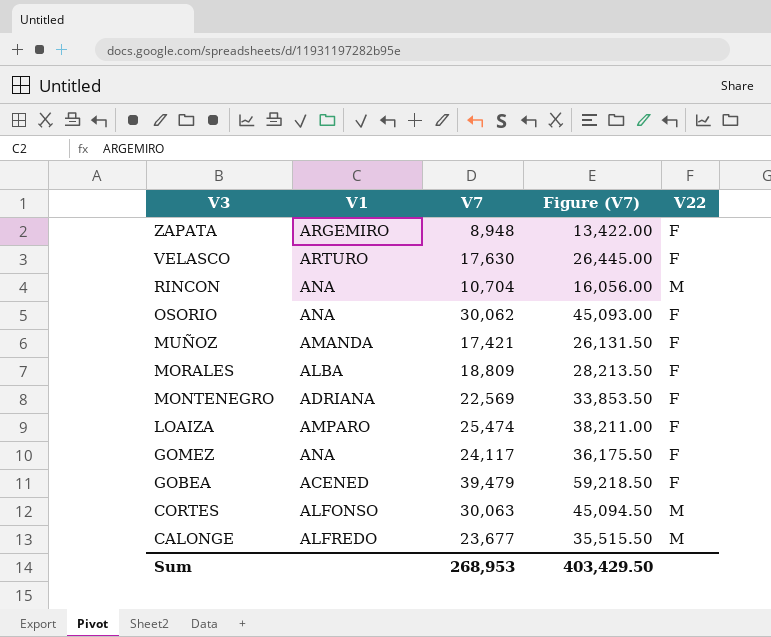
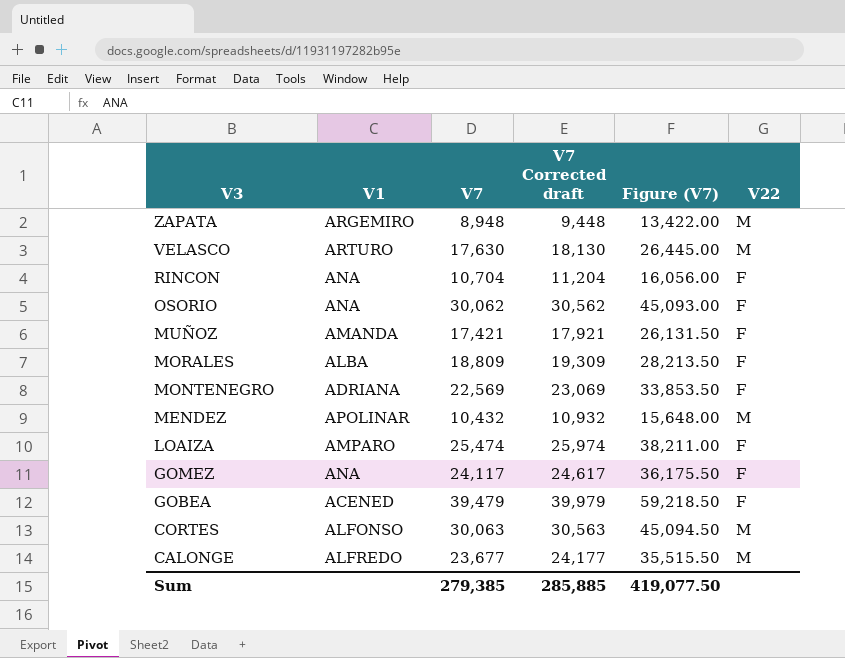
column V7 Corrected draft | formula: none -> [V7] + 500
ZAPATA | V22: F -> M
VELASCO | V22: F -> M
RINCON | V22: M -> F
row MENDEZ: none -> APOLINAR | 10,432 | 10,932 | 15,648.00 | M
Sum | V7: 268,953 -> 279,385
Sum | Figure (V7): 403,429.50 -> 419,077.50

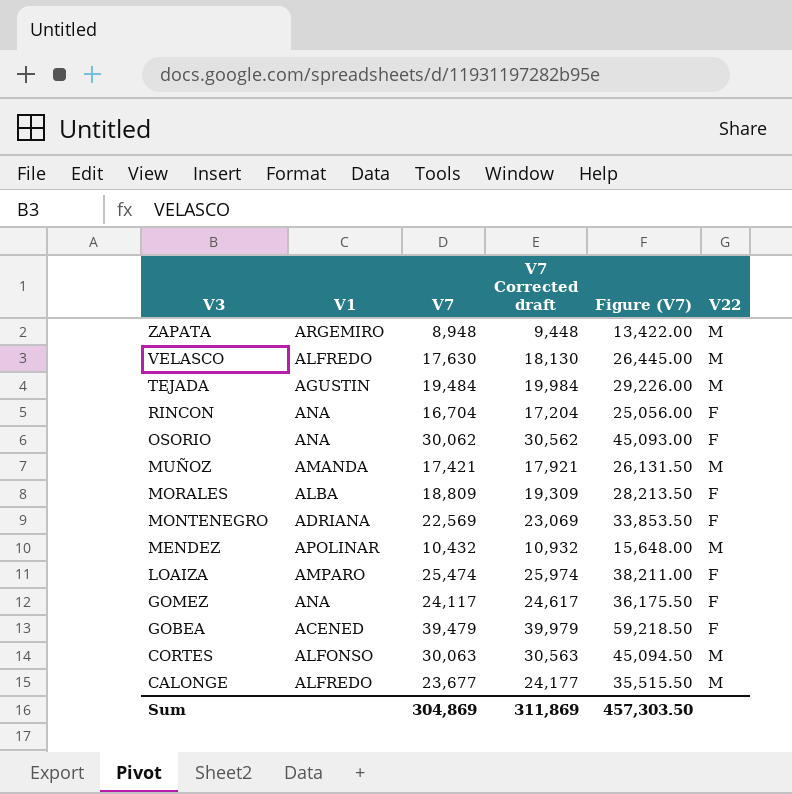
VELASCO | V1: ARTURO -> ALFREDO
row TEJADA: none -> AGUSTIN | 19,484 | 19,984 | 29,226.00 | M
RINCON | V7: 10,704 -> 16,704
RINCON | V7 Corrected draft: 11,204 -> 17,204
RINCON | Figure (V7): 16,056.00 -> 25,056.00
MUÑOZ | V22: F -> M
Sum | V7: 279,385 -> 304,869
Sum | V7 Corrected draft: 285,885 -> 311,869
Sum | Figure (V7): 419,077.50 -> 457,303.50

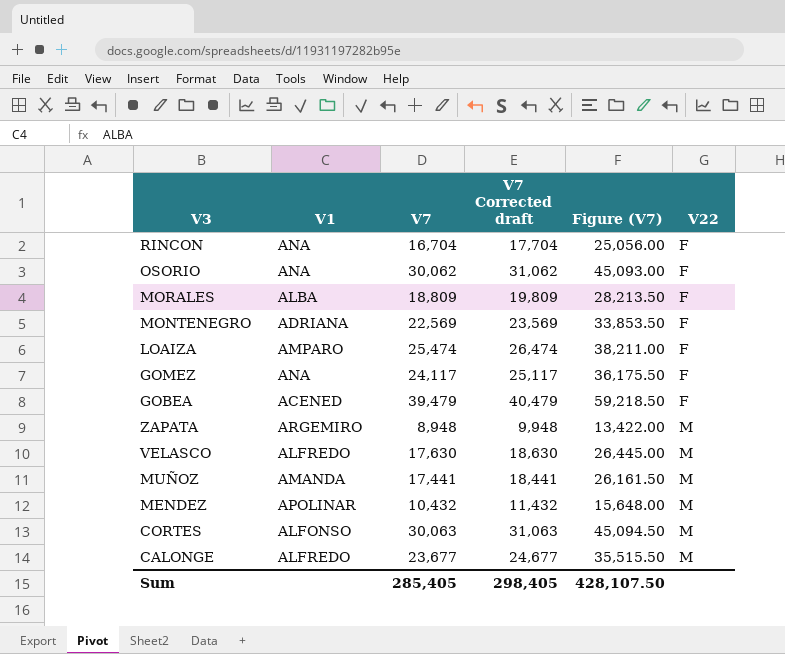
row order: V3 descending -> V22 ascending
column V7 Corrected draft | formula: [V7] + 500 -> [V7] + 1000
row TEJADA: AGUSTIN | 19,484 | 19,984 | 29,226.00 | M -> none
MUÑOZ | V7: 17,421 -> 17,441
MUÑOZ | Figure (V7): 26,131.50 -> 26,161.50
Sum | V7: 304,869 -> 285,405
Sum | V7 Corrected draft: 311,869 -> 298,405
Sum | Figure (V7): 457,303.50 -> 428,107.50

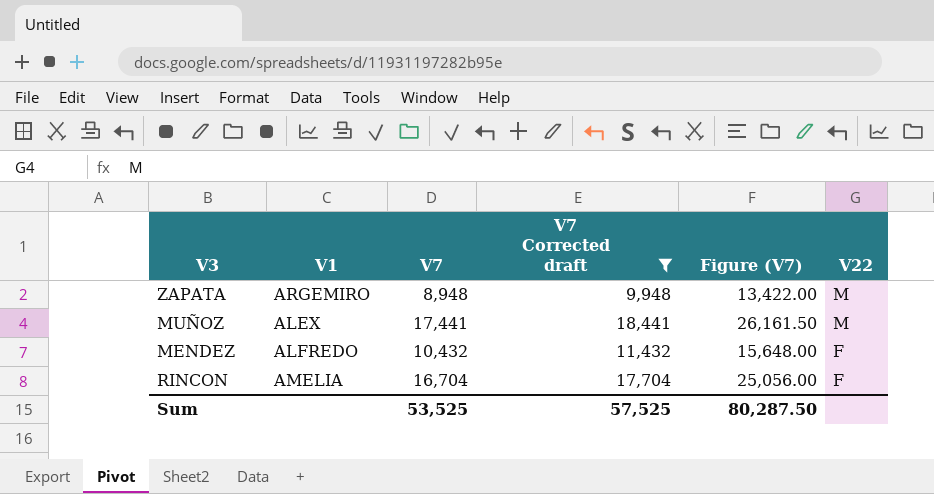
filter: none -> V7 Corrected draft <= 18,441
row order: V22 ascending -> V22 descending
MUÑOZ | V1: AMANDA -> ALEX
MENDEZ | V1: APOLINAR -> ALFREDO
MENDEZ | V22: M -> F
RINCON | V1: ANA -> AMELIA
Sum | V7: 285,405 -> 53,525
Sum | V7 Corrected draft: 298,405 -> 57,525
Sum | Figure (V7): 428,107.50 -> 80,287.50

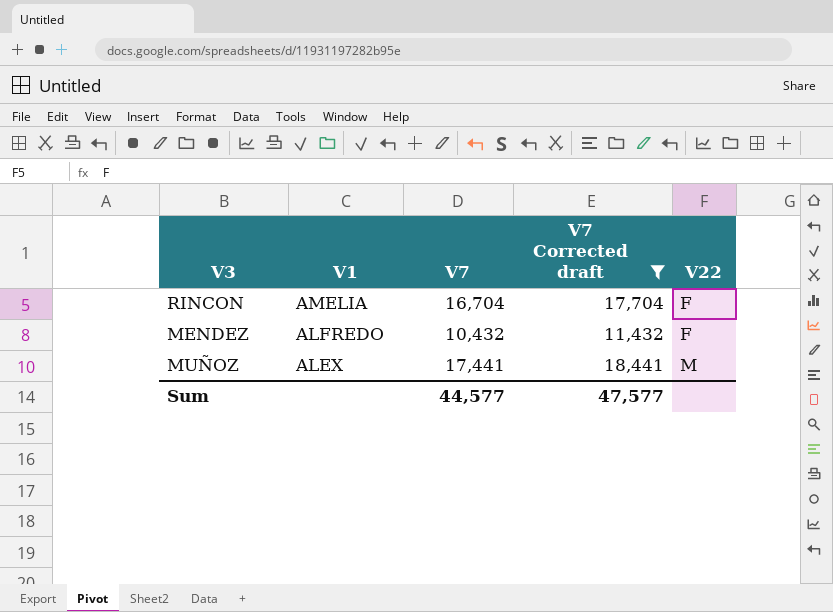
row order: V22 descending -> V1 descending
column Figure (V7) | formula: [V7] * 1.5 -> none
row ZAPATA: ARGEMIRO | 8,948 | 9,948 | 13,422.00 | M -> none
Sum | V7: 53,525 -> 44,577
Sum | V7 Corrected draft: 57,525 -> 47,577

